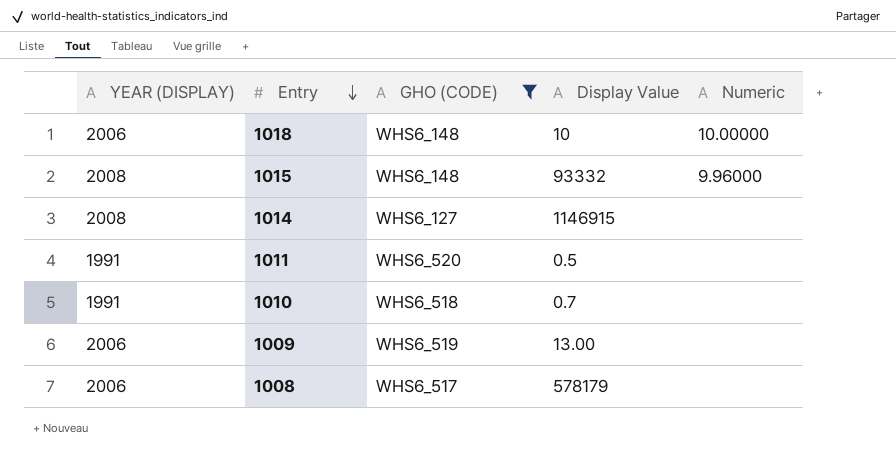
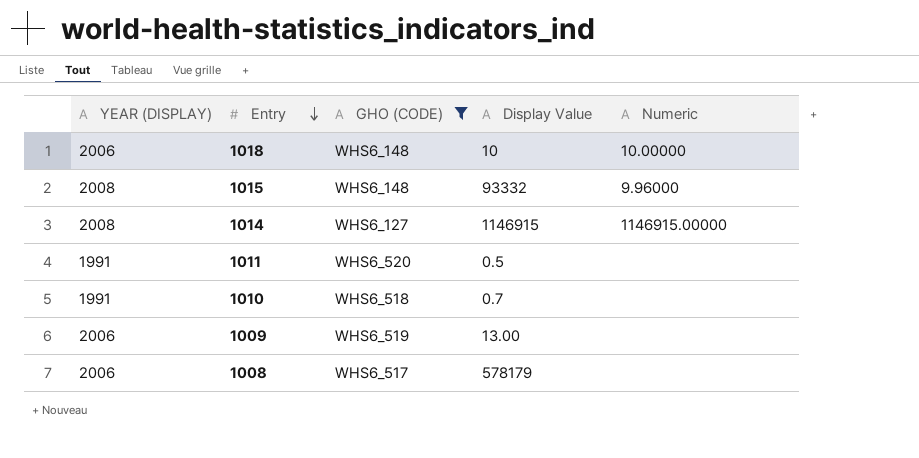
1014 | Numeric: none -> 1146915.00000

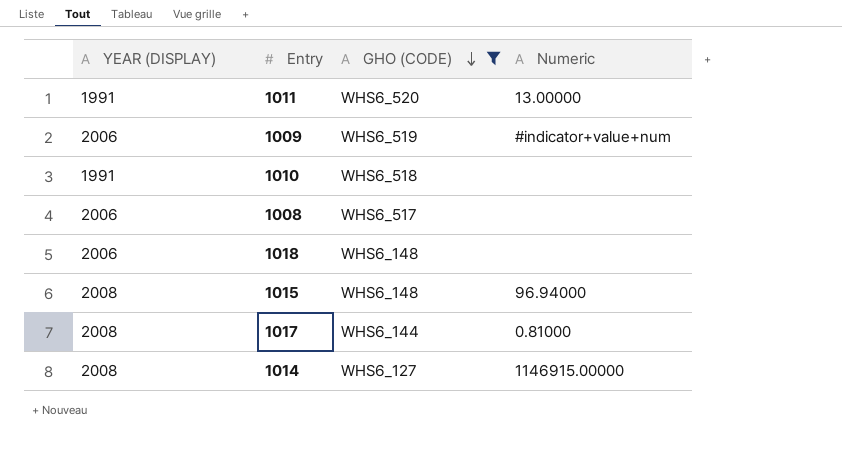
row order: Entry descending -> GHO (CODE) descending
column Display Value | position: 4 -> none
1011 | Numeric: none -> 13.00000
1009 | Numeric: none -> #indicator+value+num
1018 | Numeric: 10.00000 -> none
1015 | Numeric: 9.96000 -> 96.94000
row 1017: none -> 2008 | WHS6_144 | 0.81000

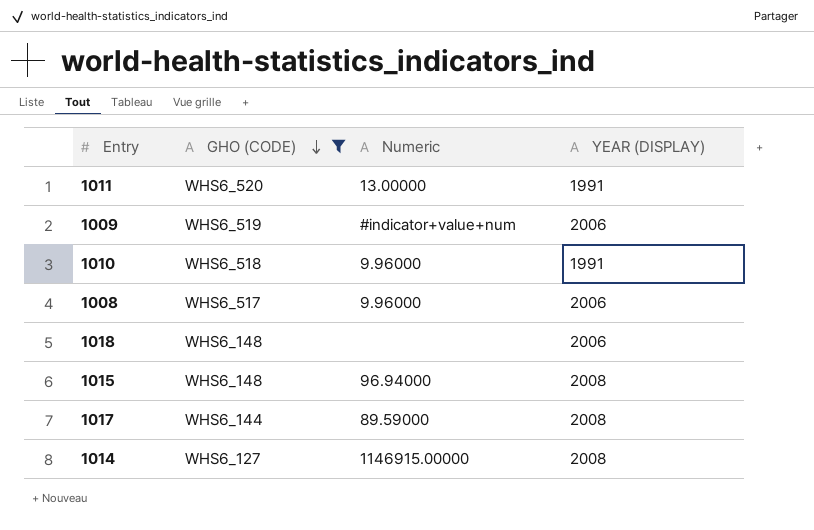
column YEAR (DISPLAY) | position: 1 -> 4
1010 | Numeric: none -> 9.96000
1008 | Numeric: none -> 9.96000
1017 | Numeric: 0.81000 -> 89.59000

